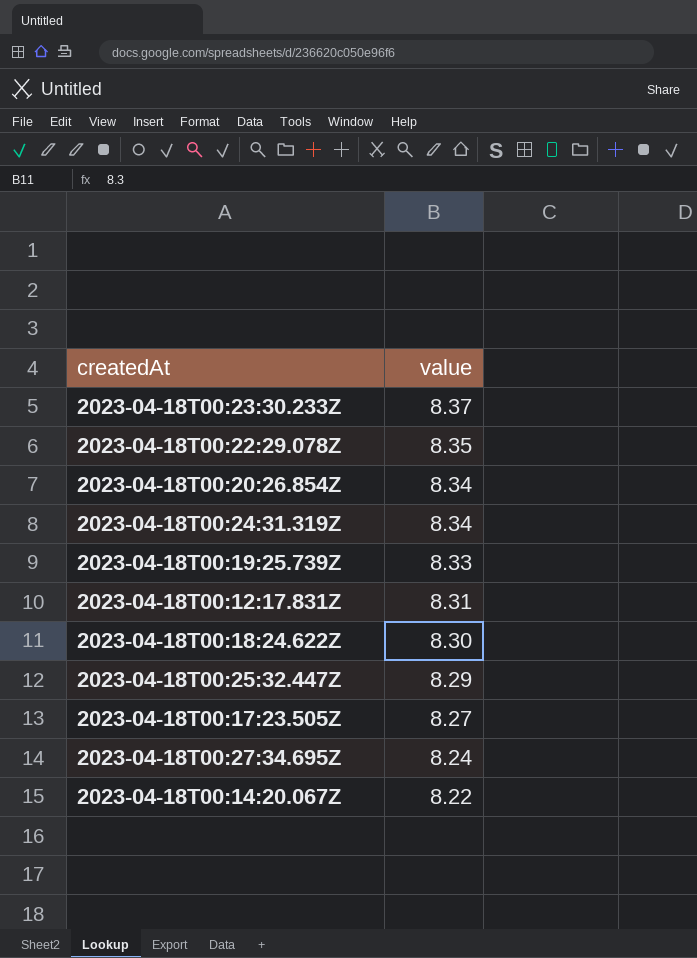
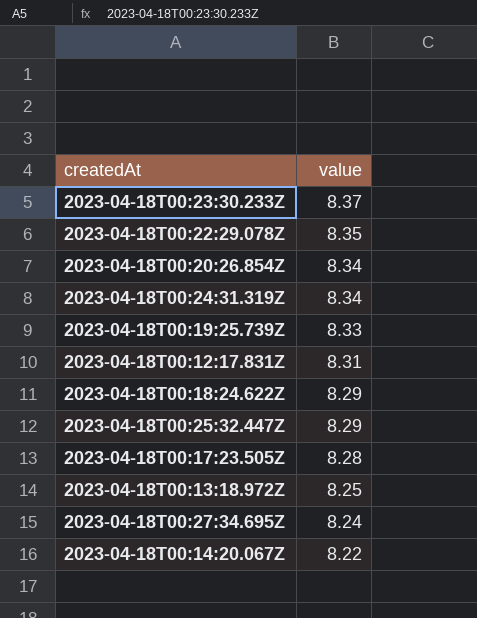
2023-04-18T00:18:24.622Z | value: 8.30 -> 8.29
2023-04-18T00:17:23.505Z | value: 8.27 -> 8.28
row 2023-04-18T00:13:18.972Z: none -> 8.25

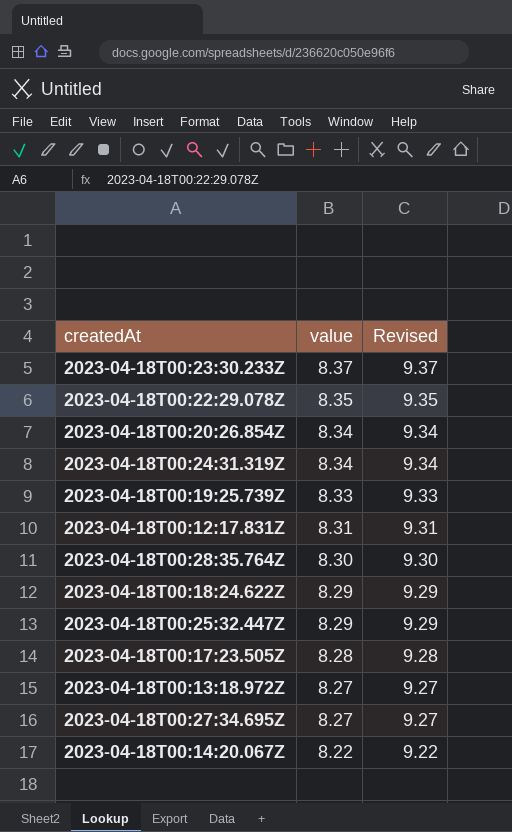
column Revised | formula: none -> [value] + 1
row 2023-04-18T00:28:35.764Z: none -> 8.30 | 9.30
2023-04-18T00:13:18.972Z | value: 8.25 -> 8.27
2023-04-18T00:27:34.695Z | value: 8.24 -> 8.27

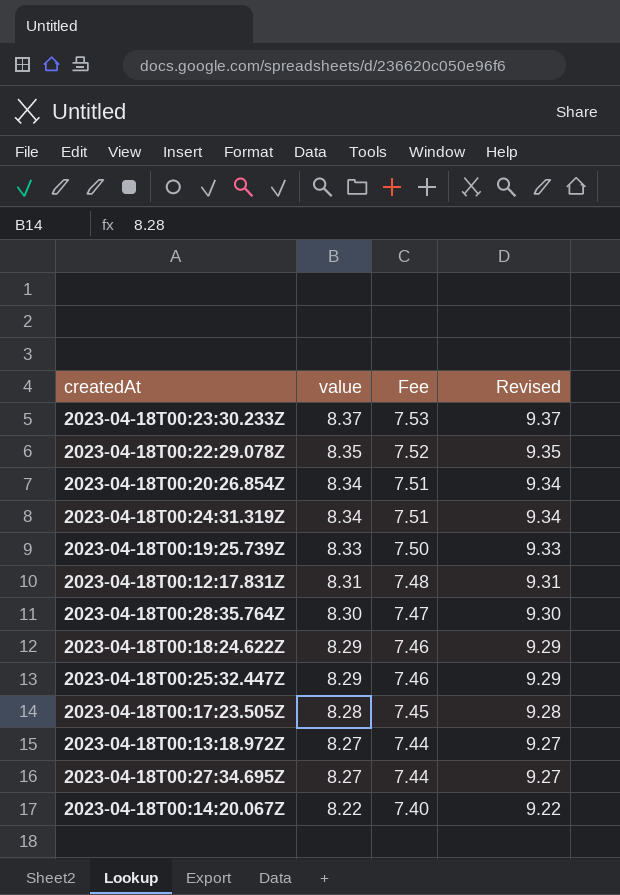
column Fee | formula: none -> [value] * 0.9

